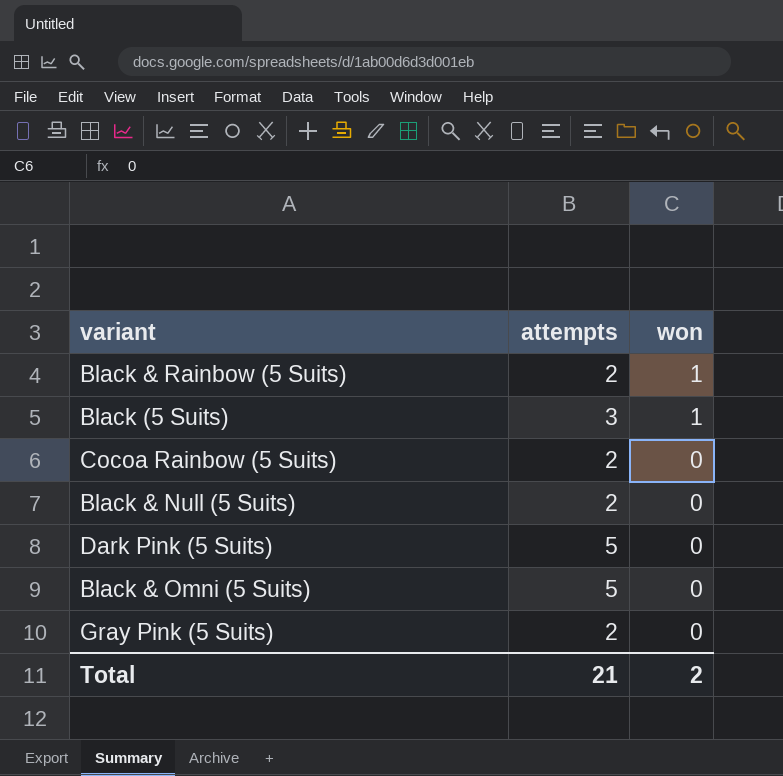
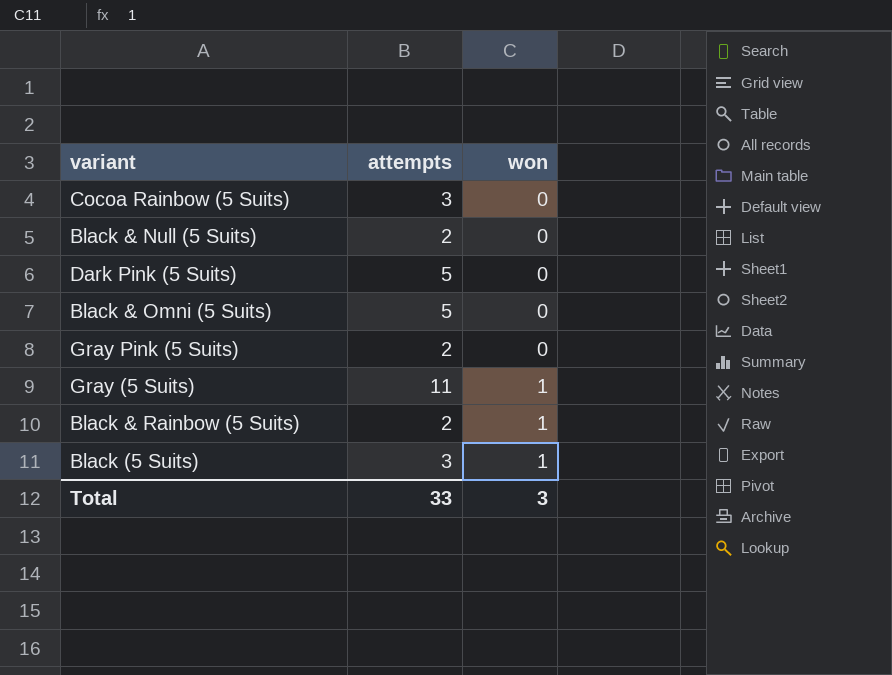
row order: won descending -> won ascending
Cocoa Rainbow (5 Suits) | attempts: 2 -> 3
row Gray (5 Suits): none -> 11 | 1
Total | attempts: 21 -> 33
Total | won: 2 -> 3

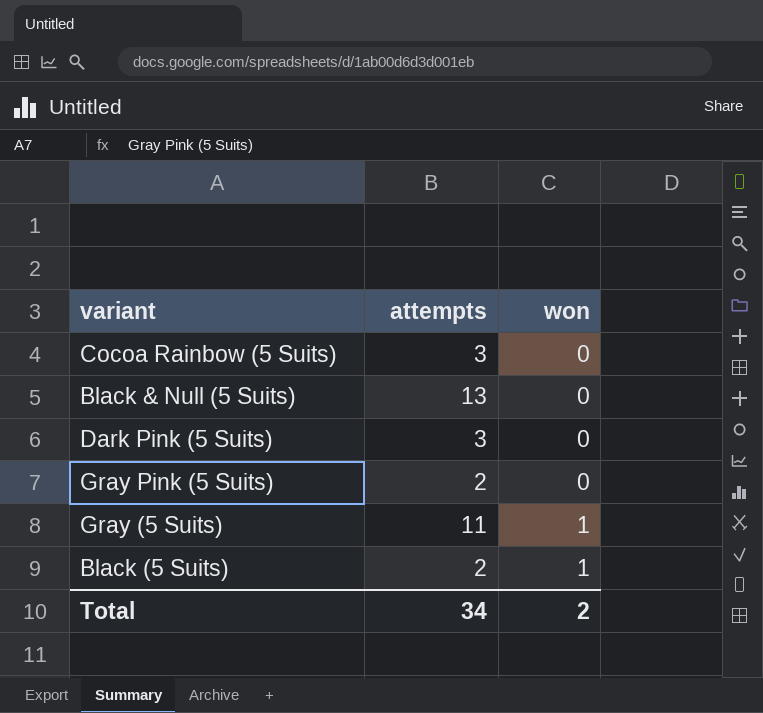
row Black & Omni (5 Suits): 5 | 0 -> none
row Black & Rainbow (5 Suits): 2 | 1 -> none
Black & Null (5 Suits) | attempts: 2 -> 13
Dark Pink (5 Suits) | attempts: 5 -> 3
Black (5 Suits) | attempts: 3 -> 2
Total | attempts: 33 -> 34
Total | won: 3 -> 2

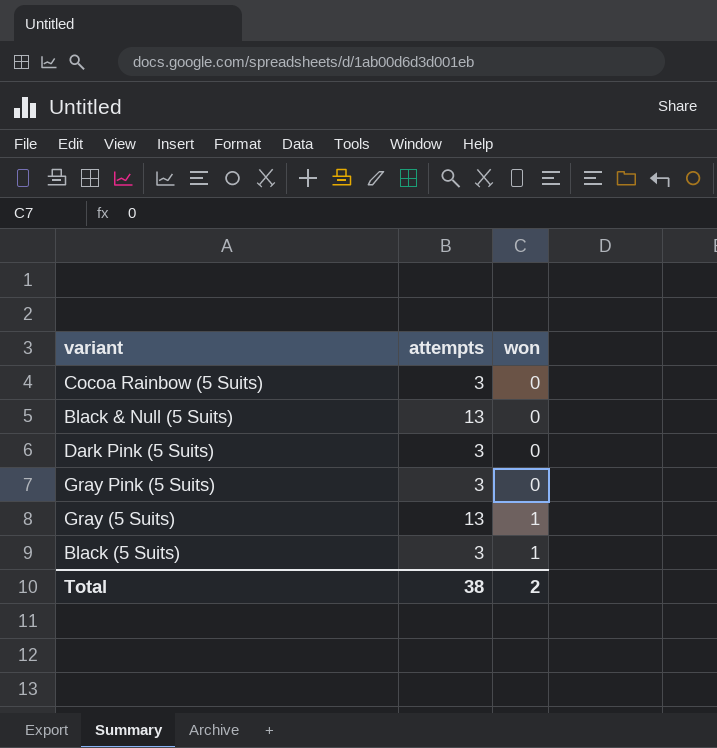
Gray Pink (5 Suits) | attempts: 2 -> 3
Gray (5 Suits) | attempts: 11 -> 13
Black (5 Suits) | attempts: 2 -> 3
Total | attempts: 34 -> 38

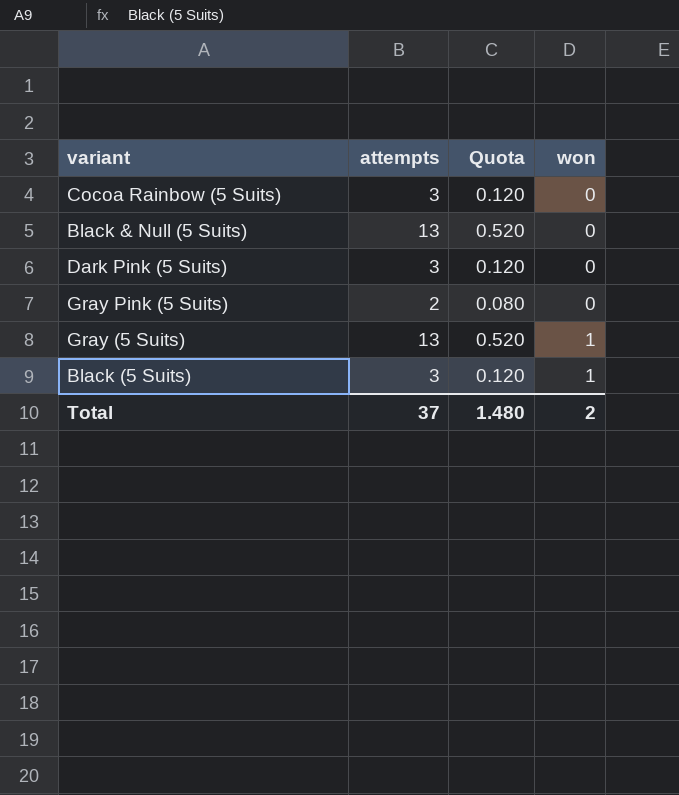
column Quota | formula: none -> [attempts] * 0.04
Gray Pink (5 Suits) | attempts: 3 -> 2
Total | attempts: 38 -> 37

